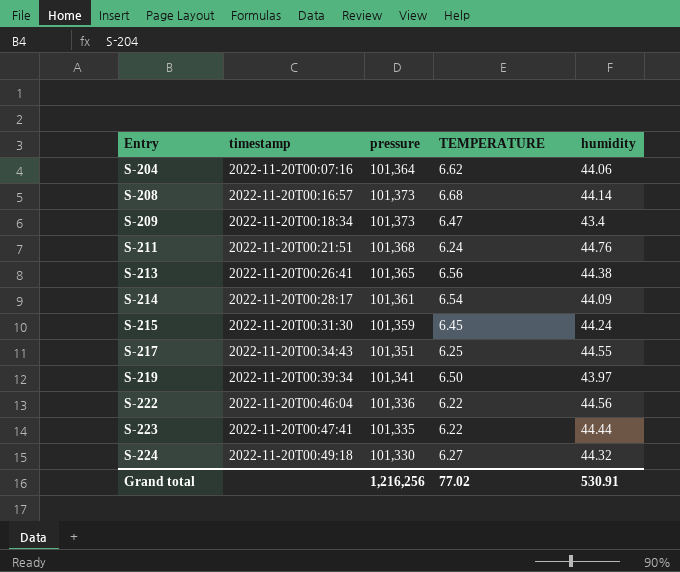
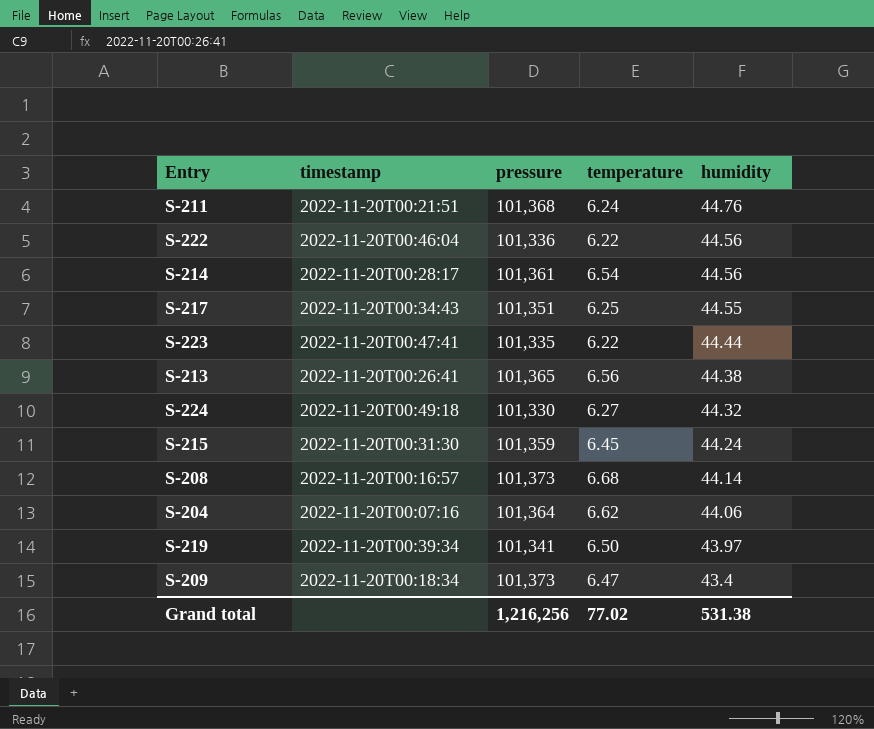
row order: Entry ascending -> humidity descending
column name: TEMPERATURE -> temperature
S-214 | humidity: 44.09 -> 44.56
Grand total | humidity: 530.91 -> 531.38

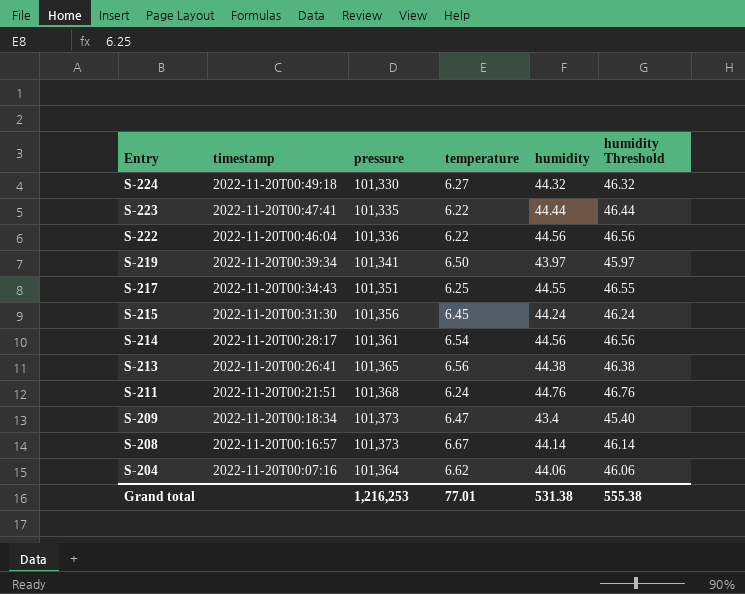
row order: humidity descending -> Entry descending
column humidity Threshold | formula: none -> [humidity] + 2
S-215 | pressure: 101,359 -> 101,356
S-208 | temperature: 6.68 -> 6.67
Grand total | pressure: 1,216,256 -> 1,216,253
Grand total | temperature: 77.02 -> 77.01

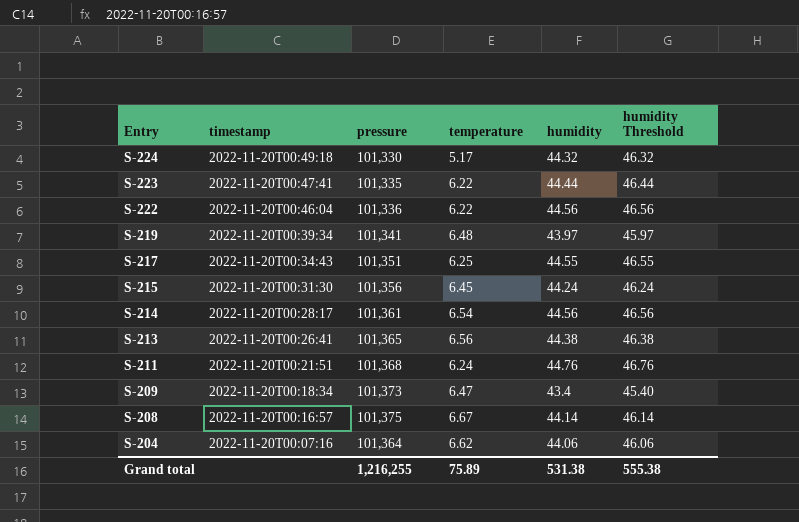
S-224 | temperature: 6.27 -> 5.17
S-219 | temperature: 6.50 -> 6.48
S-208 | pressure: 101,373 -> 101,375
Grand total | pressure: 1,216,253 -> 1,216,255
Grand total | temperature: 77.01 -> 75.89

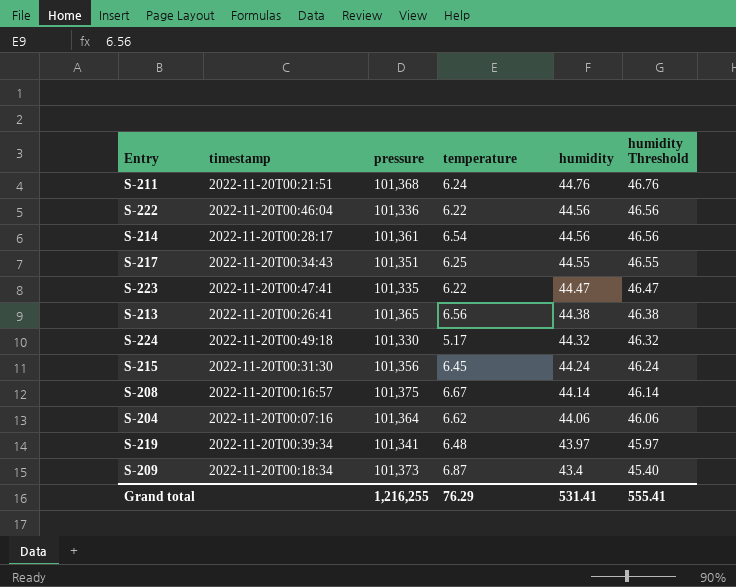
row order: Entry descending -> humidity descending
S-223 | humidity: 44.44 -> 44.47
S-223 | humidity Threshold: 46.44 -> 46.47
S-209 | temperature: 6.47 -> 6.87
Grand total | temperature: 75.89 -> 76.29
Grand total | humidity: 531.38 -> 531.41
Grand total | humidity Threshold: 555.38 -> 555.41

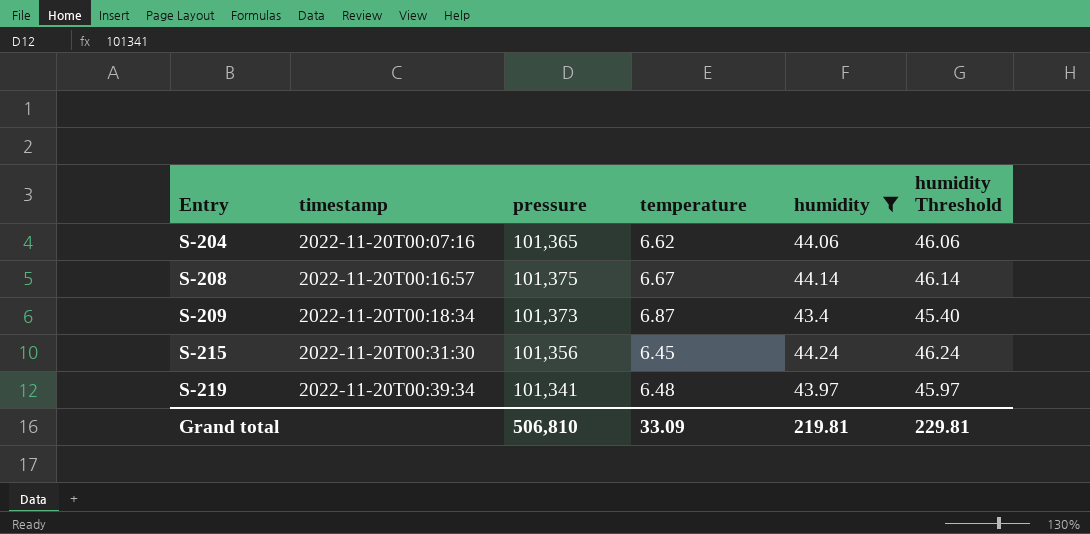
filter: none -> humidity <= 44.24
row order: humidity descending -> Entry ascending
S-204 | pressure: 101,364 -> 101,365
Grand total | pressure: 1,216,255 -> 506,810
Grand total | temperature: 76.29 -> 33.09
Grand total | humidity: 531.41 -> 219.81
Grand total | humidity Threshold: 555.41 -> 229.81

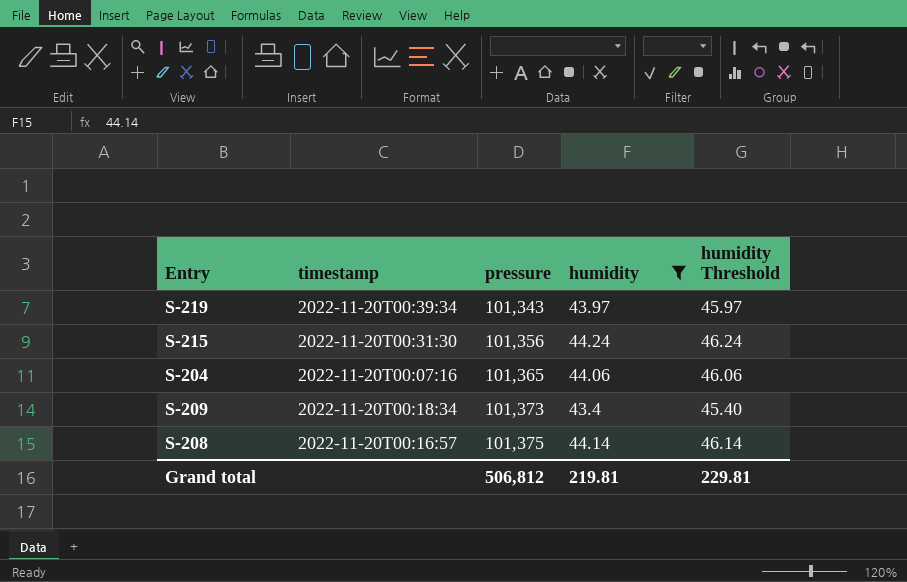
row order: Entry ascending -> pressure ascending
column temperature | position: 4 -> none
S-219 | pressure: 101,341 -> 101,343
Grand total | pressure: 506,810 -> 506,812

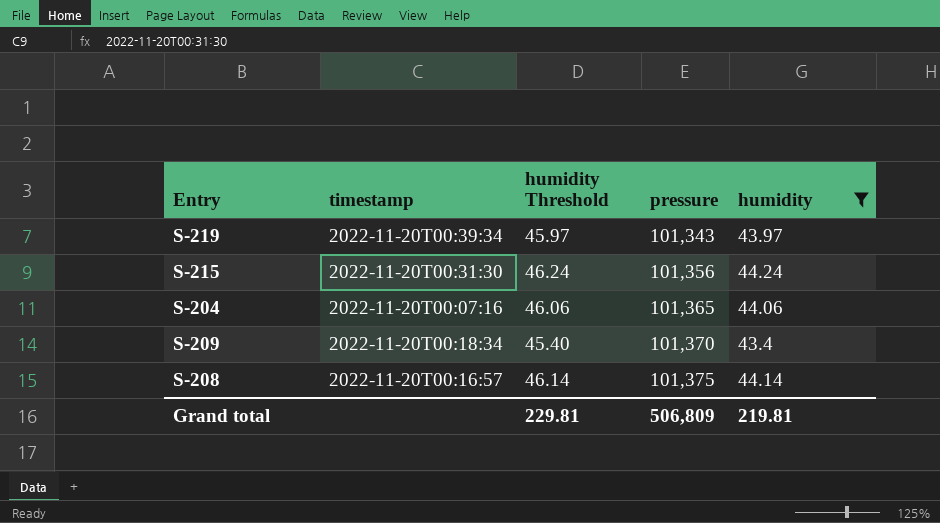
column humidity Threshold | position: 5 -> 3
S-209 | pressure: 101,373 -> 101,370
Grand total | pressure: 506,812 -> 506,809

